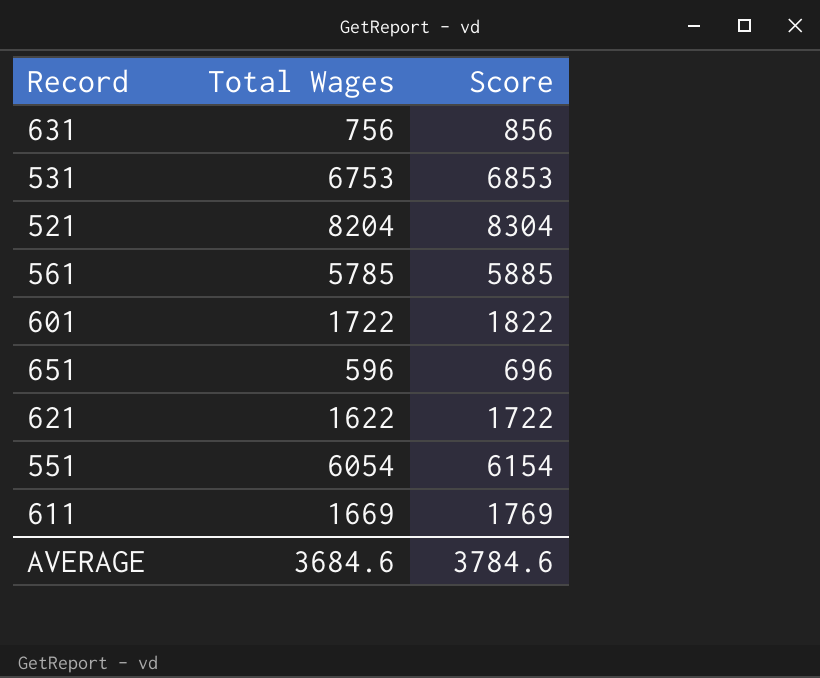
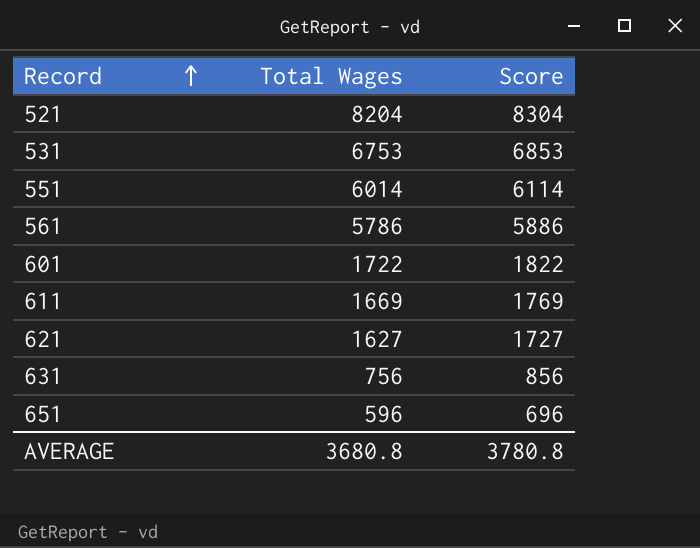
row order: none -> Record ascending
551 | Total Wages: 6054 -> 6014
551 | Score: 6154 -> 6114
561 | Total Wages: 5785 -> 5786
561 | Score: 5885 -> 5886
621 | Total Wages: 1622 -> 1627
621 | Score: 1722 -> 1727
AVERAGE | Total Wages: 3684.6 -> 3680.8
AVERAGE | Score: 3784.6 -> 3780.8

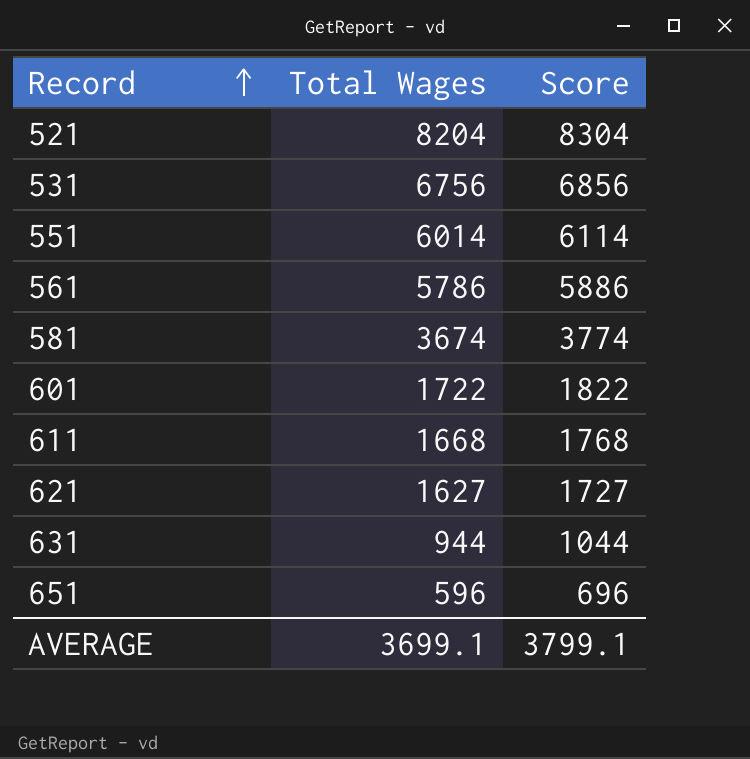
531 | Total Wages: 6753 -> 6756
531 | Score: 6853 -> 6856
row 581: none -> 3674 | 3774
611 | Total Wages: 1669 -> 1668
611 | Score: 1769 -> 1768
631 | Total Wages: 756 -> 944
631 | Score: 856 -> 1044
AVERAGE | Total Wages: 3680.8 -> 3699.1
AVERAGE | Score: 3780.8 -> 3799.1

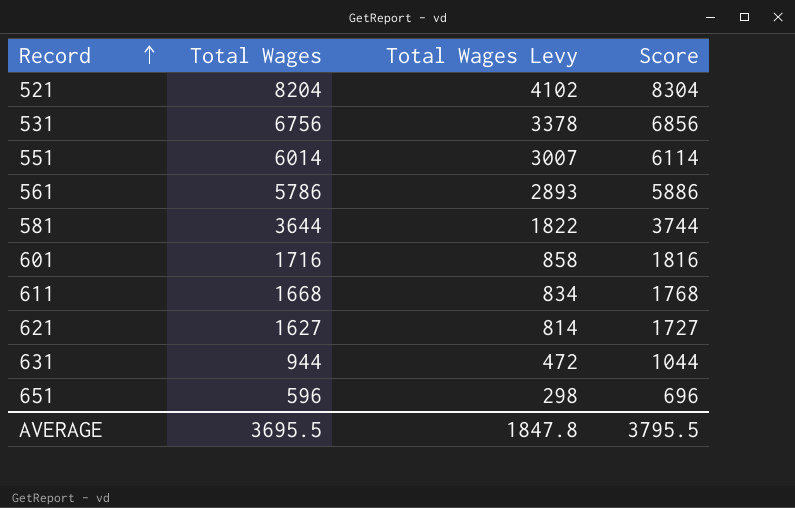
column Total Wages Levy | formula: none -> [Total Wages] * 0.5
581 | Total Wages: 3674 -> 3644
581 | Score: 3774 -> 3744
601 | Total Wages: 1722 -> 1716
601 | Score: 1822 -> 1816
AVERAGE | Total Wages: 3699.1 -> 3695.5
AVERAGE | Score: 3799.1 -> 3795.5

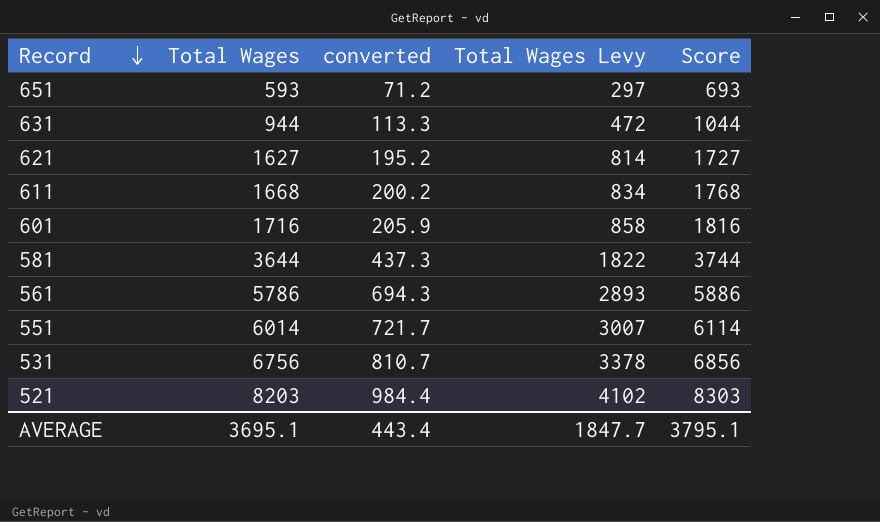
row order: Record ascending -> Record descending
column converted | formula: none -> [Total Wages] * 0.12
651 | Total Wages: 596 -> 593
651 | Total Wages Levy: 298 -> 297
651 | Score: 696 -> 693
521 | Total Wages: 8204 -> 8203
521 | Score: 8304 -> 8303
AVERAGE | Total Wages: 3695.5 -> 3695.1
AVERAGE | Total Wages Levy: 1847.8 -> 1847.7
AVERAGE | Score: 3795.5 -> 3795.1

